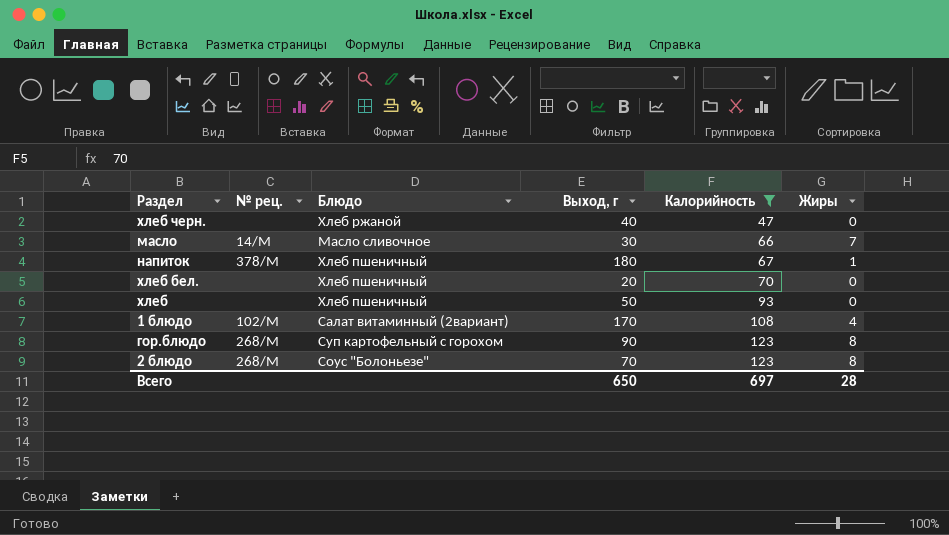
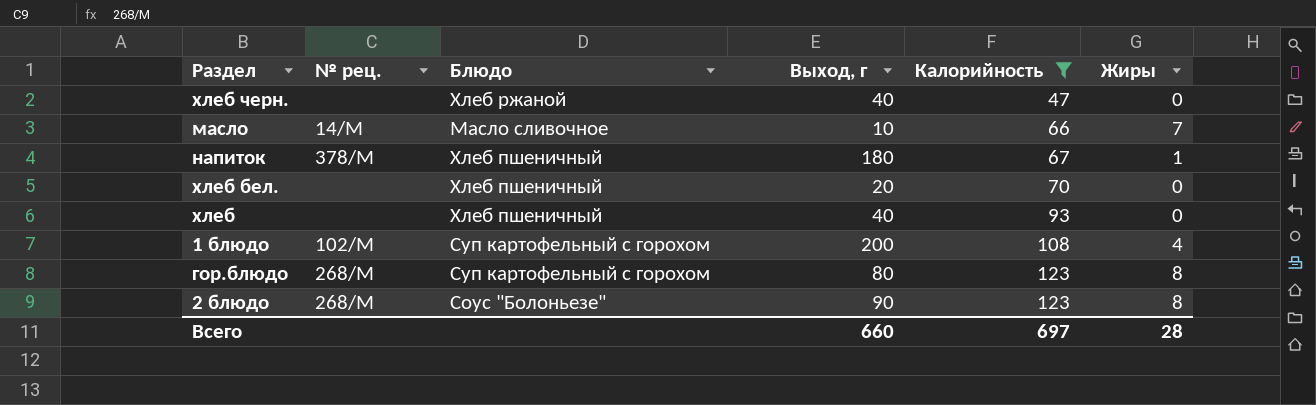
масло | Выход, г: 30 -> 10
хлеб | Выход, г: 50 -> 40
1 блюдо | Блюдо: Салат витаминный (2вариант) -> Суп картофельный с горохом
1 блюдо | Выход, г: 170 -> 200
гор.блюдо | Выход, г: 90 -> 80
2 блюдо | Выход, г: 70 -> 90
Всего | Выход, г: 650 -> 660

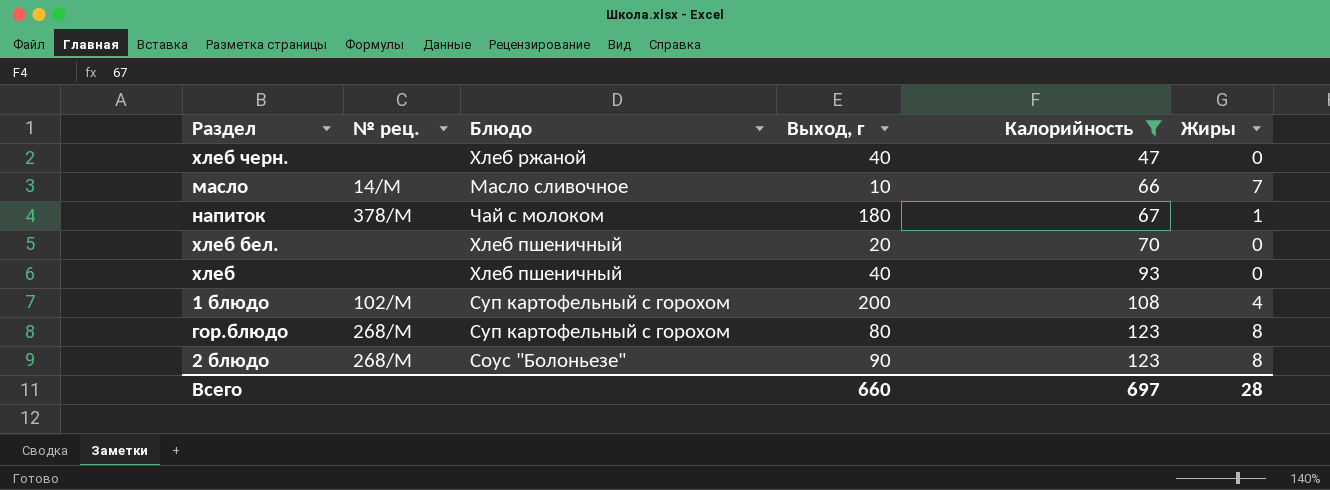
напиток | Блюдо: Хлеб пшеничный -> Чай с молоком

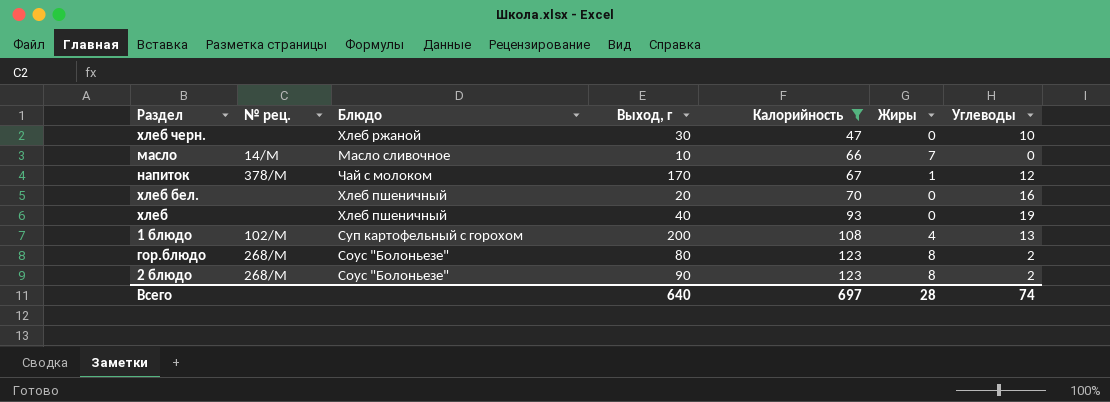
column Углеводы | position: none -> 7
хлеб черн. | Выход, г: 40 -> 30
напиток | Выход, г: 180 -> 170
гор.блюдо | Блюдо: Суп картофельный с горохом -> Соус "Болоньезе"
Всего | Выход, г: 660 -> 640

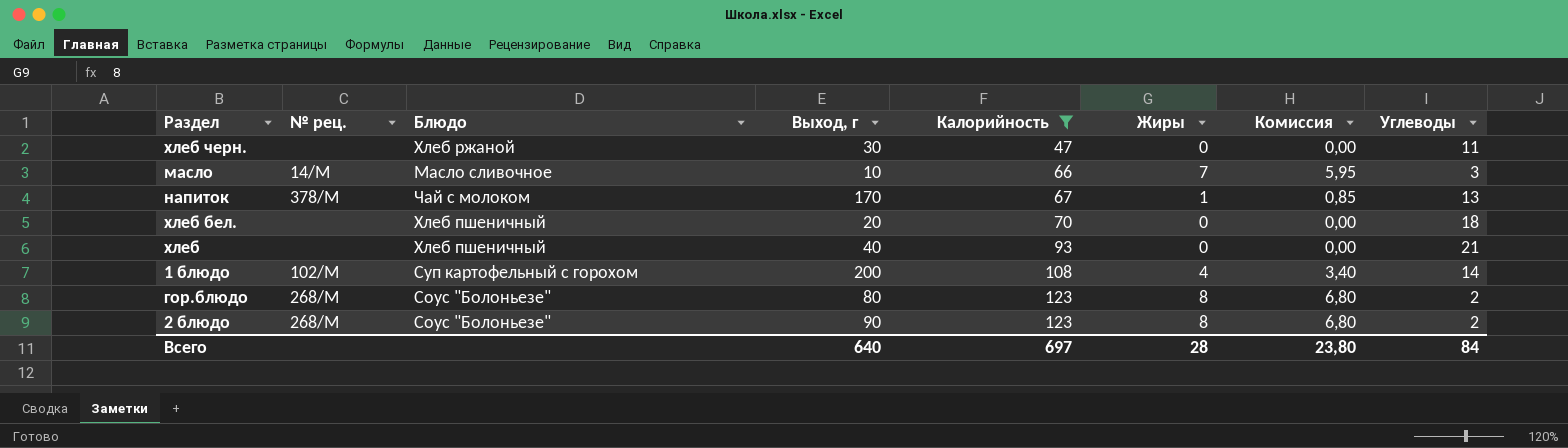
column Комиссия | formula: none -> [Жиры] * 0,85
хлеб черн. | Углеводы: 10 -> 11
масло | Углеводы: 0 -> 3
напиток | Углеводы: 12 -> 13
хлеб бел. | Углеводы: 16 -> 18
хлеб | Углеводы: 19 -> 21
1 блюдо | Углеводы: 13 -> 14
Всего | Углеводы: 74 -> 84

